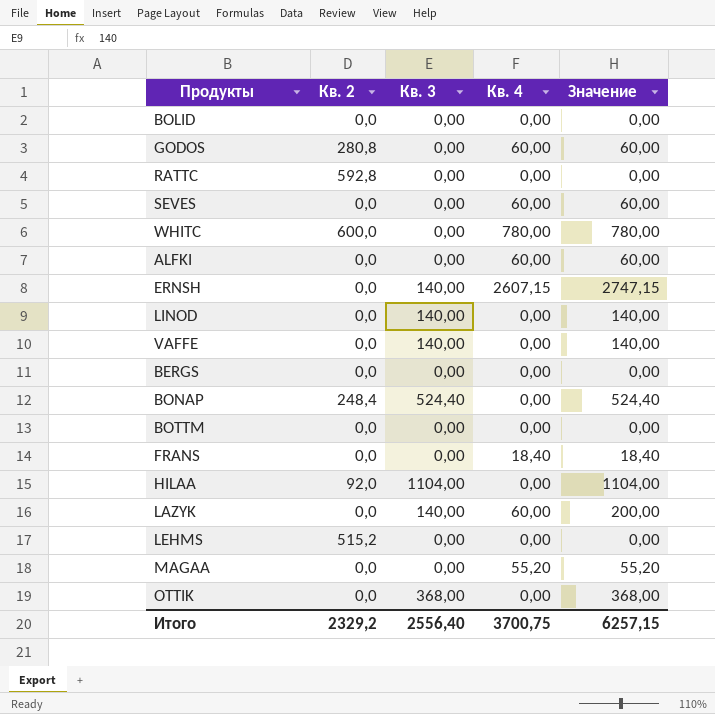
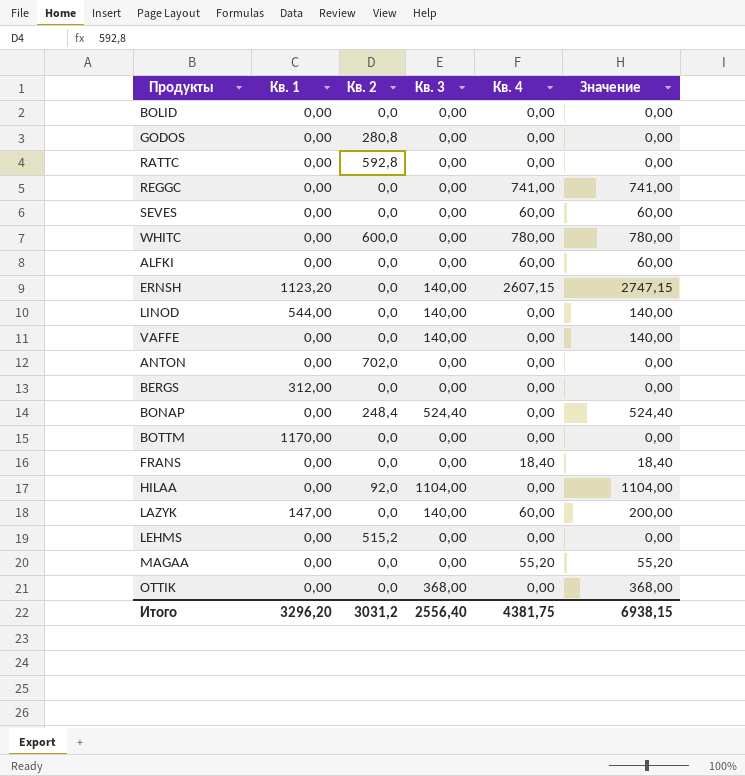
column Кв. 1 | position: none -> 2
GODOS | Кв. 4: 60,00 -> 0,00
GODOS | Значение: 60,00 -> 0,00
row REGGC: none -> 0,00 | 0,0 | 0,00 | 741,00 | 741,00
row ANTON: none -> 0,00 | 702,0 | 0,00 | 0,00 | 0,00
Итого | Кв. 2: 2329,2 -> 3031,2
Итого | Кв. 4: 3700,75 -> 4381,75
Итого | Значение: 6257,15 -> 6938,15

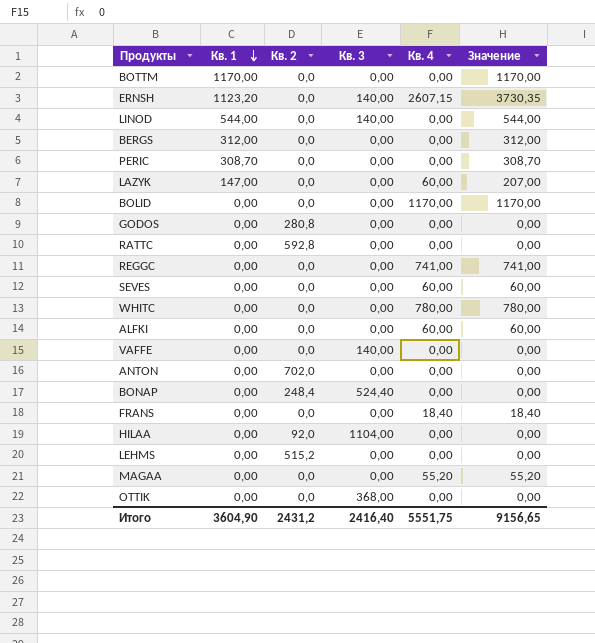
row order: none -> Кв. 1 descending
column Значение | formula: [Кв. 3] + [Кв. 4] -> [Кв. 1] + [Кв. 4]
row PERIC: none -> 308,70 | 0,0 | 0,00 | 0,00 | 308,70
LAZYK | Кв. 3: 140,00 -> 0,00
BOLID | Кв. 4: 0,00 -> 1170,00
WHITC | Кв. 2: 600,0 -> 0,0
Итого | Кв. 1: 3296,20 -> 3604,90
Итого | Кв. 2: 3031,2 -> 2431,2
Итого | Кв. 3: 2556,40 -> 2416,40
Итого | Кв. 4: 4381,75 -> 5551,75
Итого | Значение: 6938,15 -> 9156,65

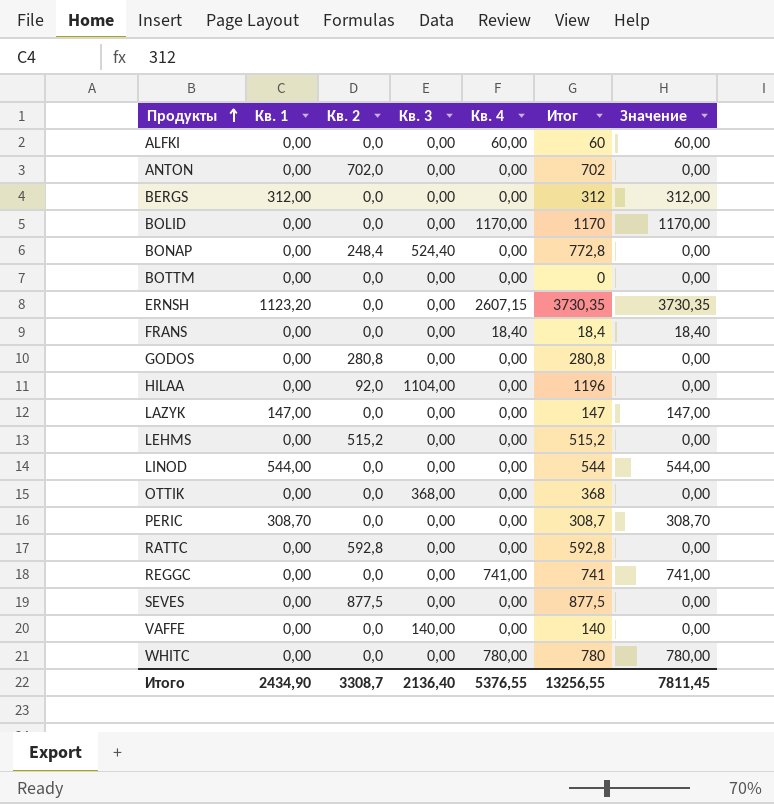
row order: Кв. 1 descending -> Продукты ascending
column Итог | formula: none -> [Кв. 1] + [Кв. 2] + [Кв. 3] + [Кв. 4]
row MAGAA: 0,00 | 0,0 | 0,00 | 55,20 | 55,20 -> none
BOTTM | Кв. 1: 1170,00 -> 0,00
BOTTM | Значение: 1170,00 -> 0,00
ERNSH | Кв. 3: 140,00 -> 0,00
LAZYK | Кв. 4: 60,00 -> 0,00
LAZYK | Значение: 207,00 -> 147,00
LINOD | Кв. 3: 140,00 -> 0,00
SEVES | Кв. 2: 0,0 -> 877,5
SEVES | Кв. 4: 60,00 -> 0,00
SEVES | Значение: 60,00 -> 0,00
Итого | Кв. 1: 3604,90 -> 2434,90
Итого | Кв. 2: 2431,2 -> 3308,7
Итого | Кв. 3: 2416,40 -> 2136,40
Итого | Кв. 4: 5551,75 -> 5376,55
Итого | Значение: 9156,65 -> 7811,45

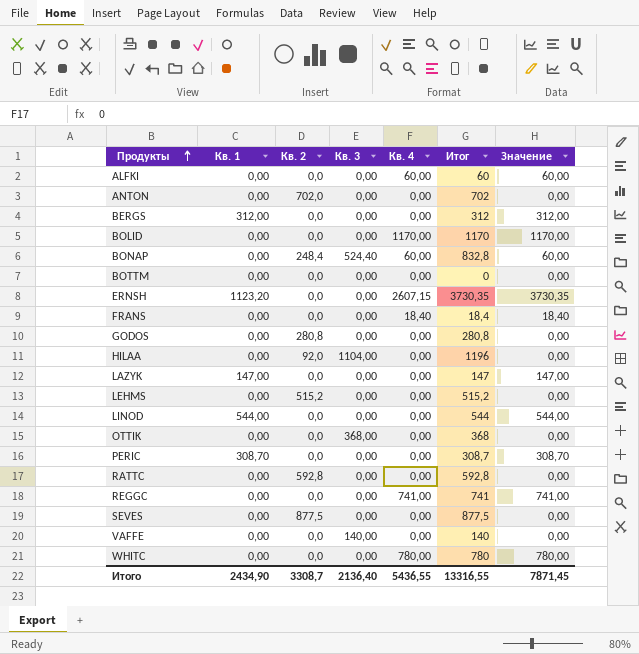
BONAP | Кв. 4: 0,00 -> 60,00
BONAP | Итог: 772,8 -> 832,8
BONAP | Значение: 0,00 -> 60,00
Итого | Кв. 4: 5376,55 -> 5436,55
Итого | Итог: 13256,55 -> 13316,55
Итого | Значение: 7811,45 -> 7871,45

